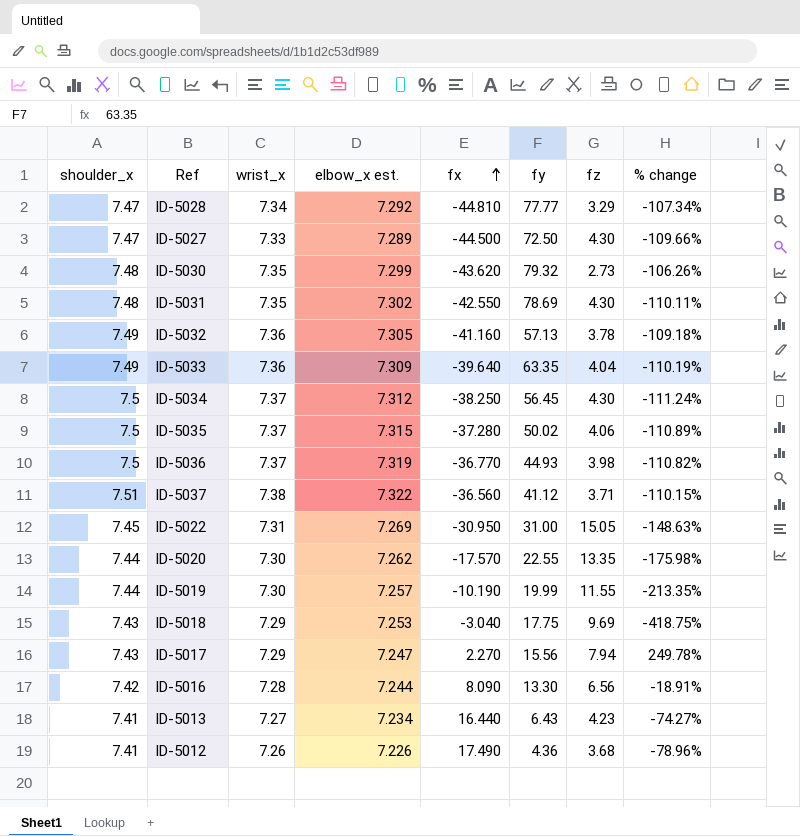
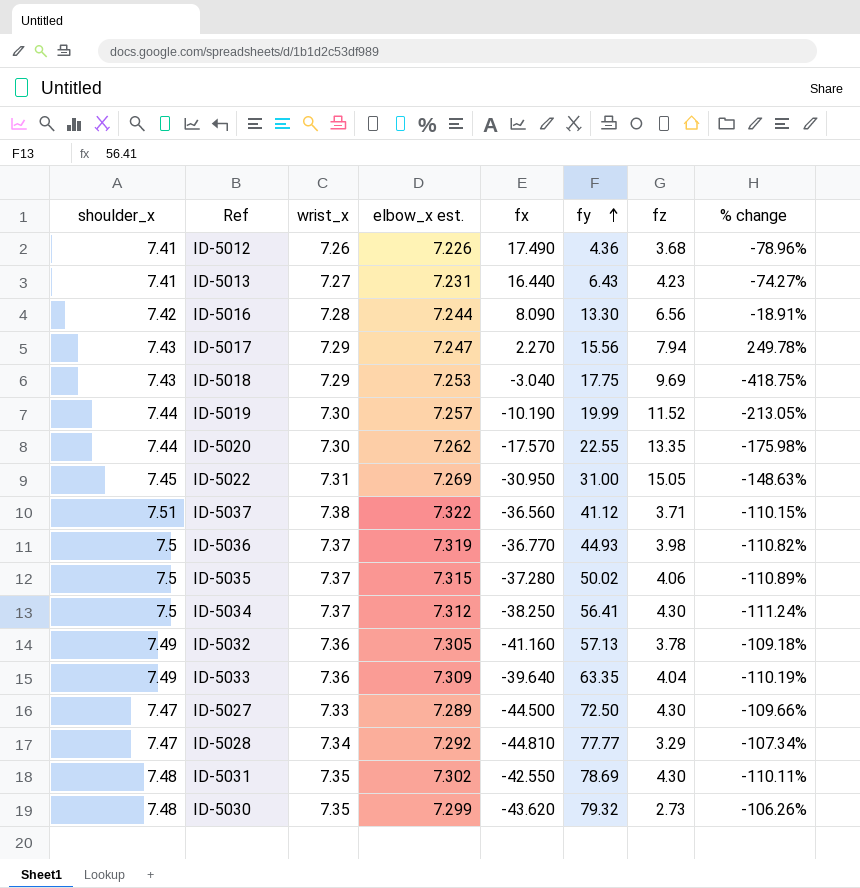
row order: fx ascending -> fy ascending
ID-5013 | elbow_x est.: 7.234 -> 7.231
ID-5019 | fz: 11.55 -> 11.52
ID-5019 | % change: -213.35% -> -213.05%
ID-5034 | fy: 56.45 -> 56.41

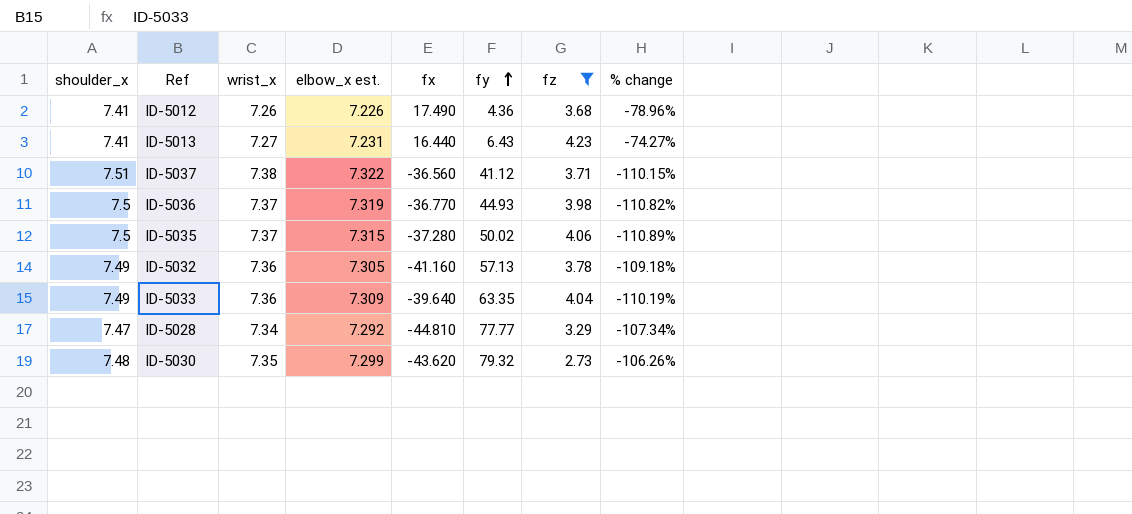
filter: none -> fz <= 4.23

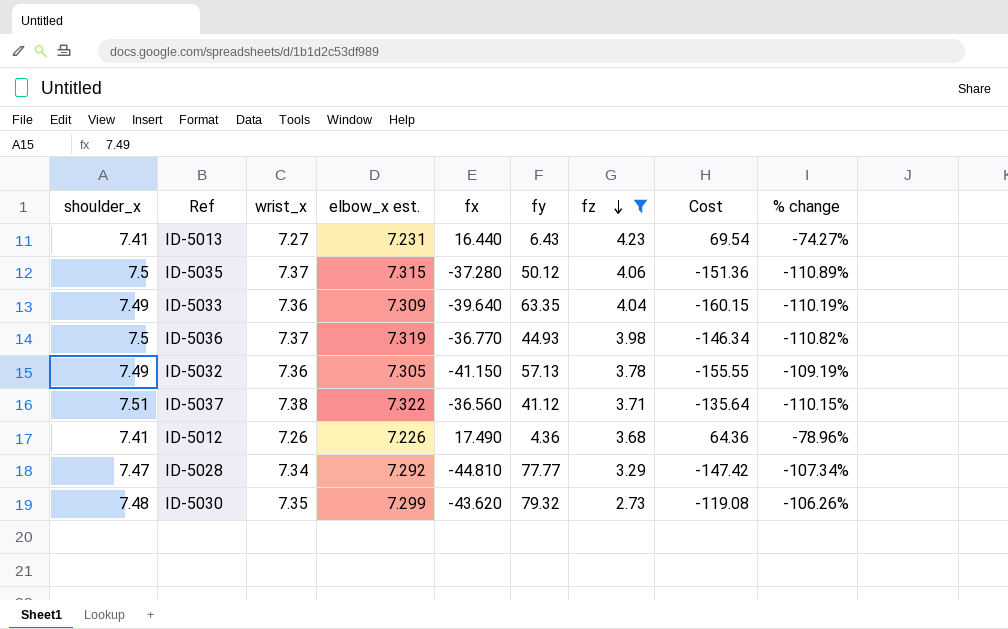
row order: fy ascending -> fz descending
column Cost | formula: none -> [fx] * [fz]
ID-5035 | fy: 50.02 -> 50.12
ID-5032 | fx: -41.160 -> -41.150
ID-5032 | % change: -109.18% -> -109.19%

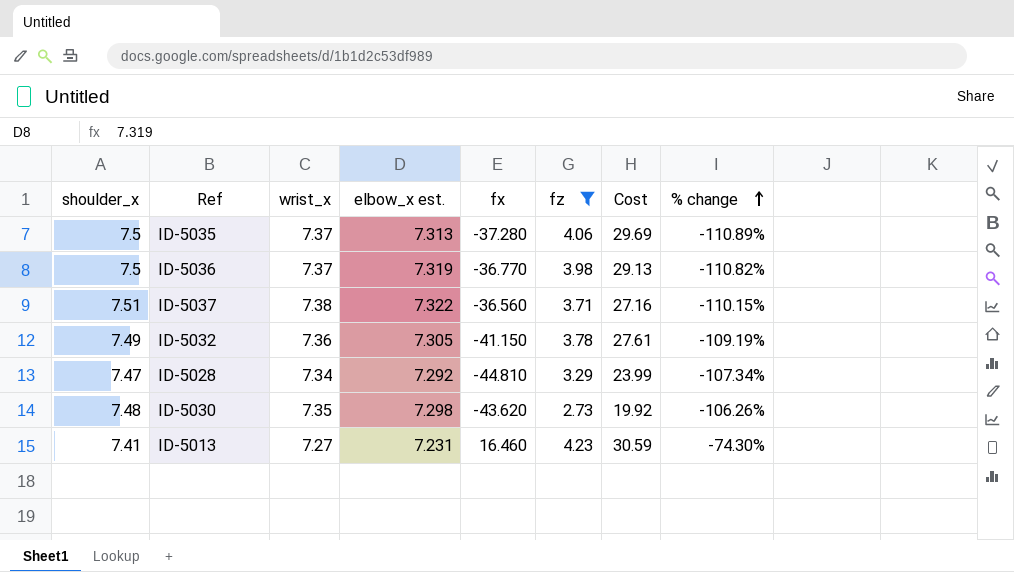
row order: fz descending -> % change ascending
column fy | position: 6 -> none
column Cost | formula: [fx] * [fz] -> [elbow_x est.] * [fz]
row ID-5033: 7.49 | 7.36 | 7.309 | -39.640 | 63.35 | 4.04 | -160.15 | -110.19% -> none
row ID-5012: 7.41 | 7.26 | 7.226 | 17.490 | 4.36 | 3.68 | 64.36 | -78.96% -> none
ID-5035 | elbow_x est.: 7.315 -> 7.313
ID-5030 | elbow_x est.: 7.299 -> 7.298
ID-5013 | fx: 16.440 -> 16.460
ID-5013 | % change: -74.27% -> -74.30%

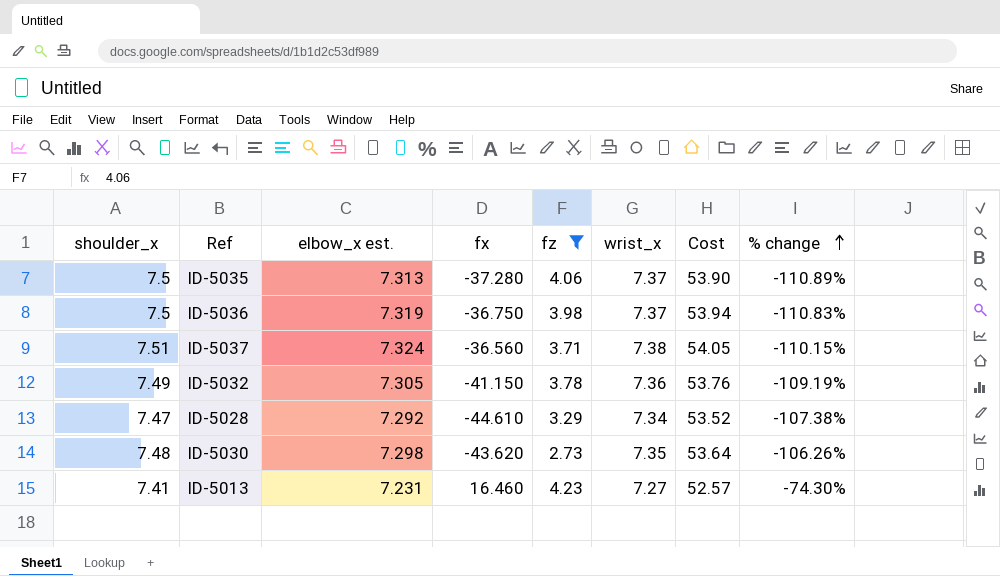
column wrist_x | position: 3 -> 6
column Cost | formula: [elbow_x est.] * [fz] -> [elbow_x est.] * [wrist_x]
ID-5036 | fx: -36.770 -> -36.750
ID-5036 | % change: -110.82% -> -110.83%
ID-5037 | elbow_x est.: 7.322 -> 7.324
ID-5028 | fx: -44.810 -> -44.610
ID-5028 | % change: -107.34% -> -107.38%

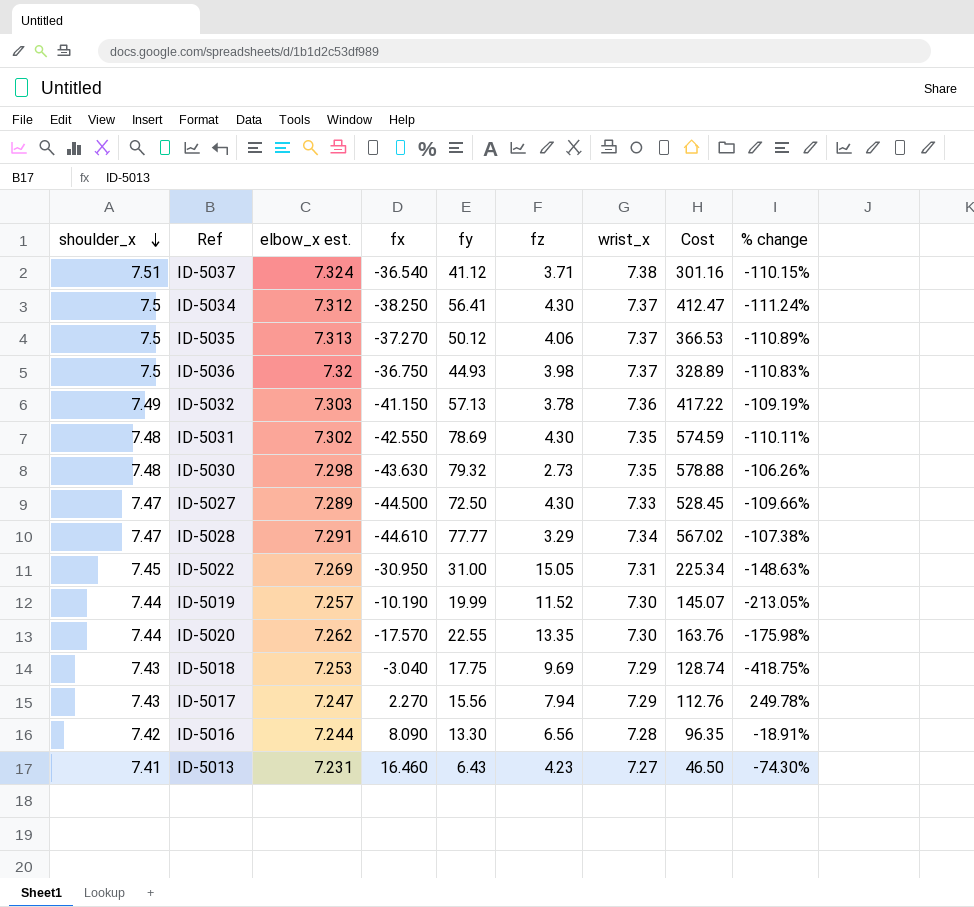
filter: fz <= 4.23 -> none
row order: % change ascending -> shoulder_x descending
column fy | position: none -> 5
column Cost | formula: [elbow_x est.] * [wrist_x] -> [elbow_x est.] * [fy]
ID-5037 | fx: -36.560 -> -36.540
ID-5035 | fx: -37.280 -> -37.270
ID-5036 | elbow_x est.: 7.319 -> 7.32
ID-5032 | elbow_x est.: 7.305 -> 7.303
ID-5030 | fx: -43.620 -> -43.630
ID-5028 | elbow_x est.: 7.292 -> 7.291

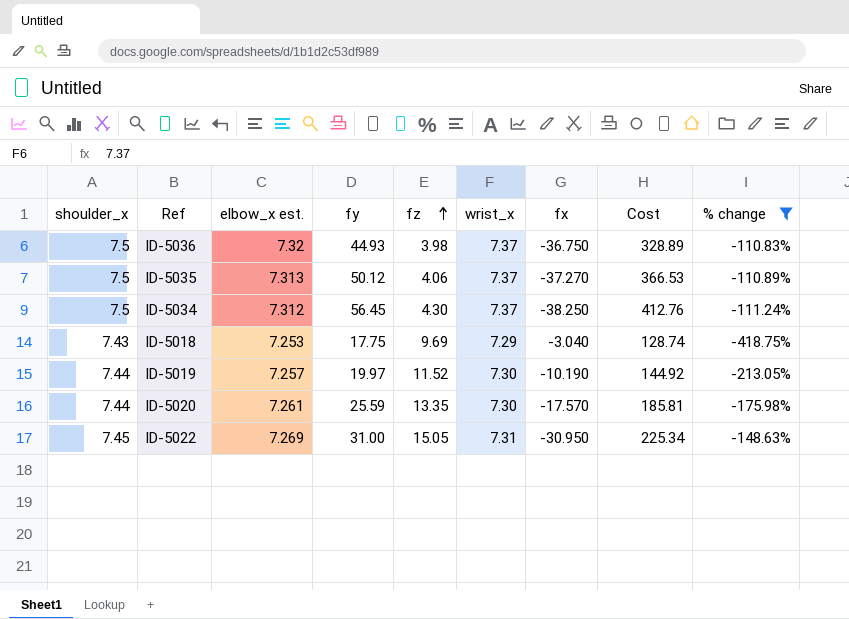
filter: none -> % change <= -110.83%
row order: shoulder_x descending -> fz ascending
column fx | position: 4 -> 7
ID-5034 | fy: 56.41 -> 56.45
ID-5034 | Cost: 412.47 -> 412.76
ID-5019 | fy: 19.99 -> 19.97
ID-5019 | Cost: 145.07 -> 144.92
ID-5020 | elbow_x est.: 7.262 -> 7.261
ID-5020 | fy: 22.55 -> 25.59
ID-5020 | Cost: 163.76 -> 185.81

